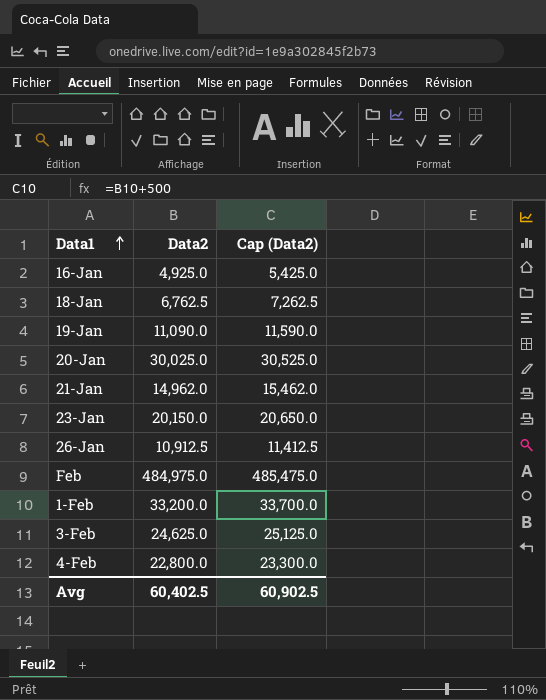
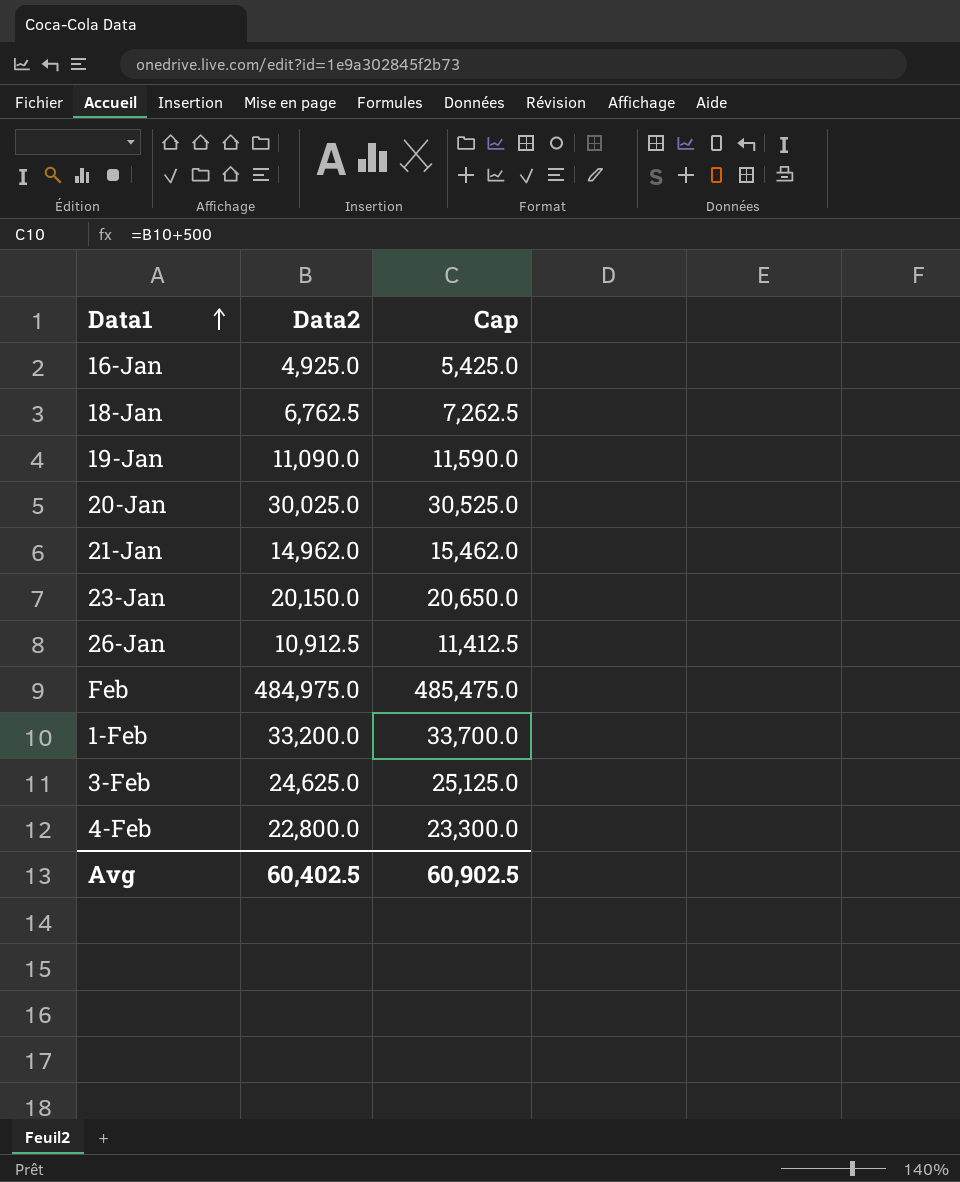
column name: Cap (Data2) -> Cap

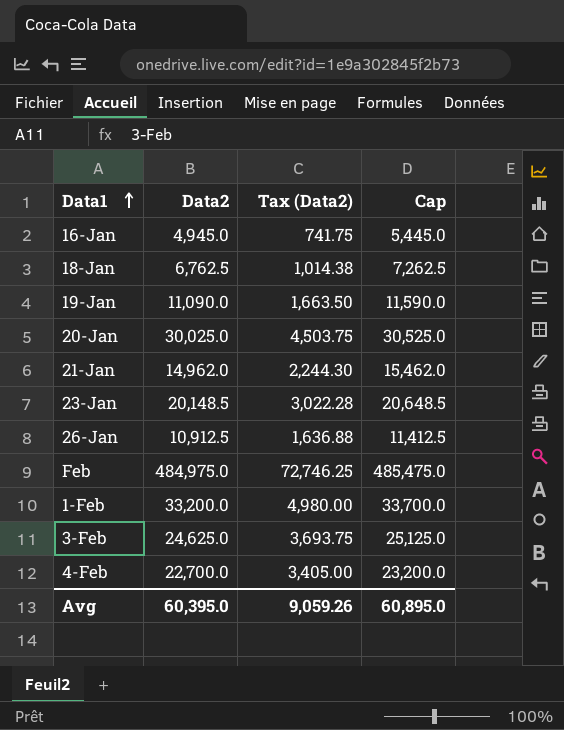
column Tax (Data2) | formula: none -> [Data2] * 0.15
16-Jan | Data2: 4,925.0 -> 4,945.0
16-Jan | Cap: 5,425.0 -> 5,445.0
23-Jan | Data2: 20,150.0 -> 20,148.5
23-Jan | Cap: 20,650.0 -> 20,648.5
4-Feb | Data2: 22,800.0 -> 22,700.0
4-Feb | Cap: 23,300.0 -> 23,200.0
Avg | Data2: 60,402.5 -> 60,395.0
Avg | Cap: 60,902.5 -> 60,895.0

